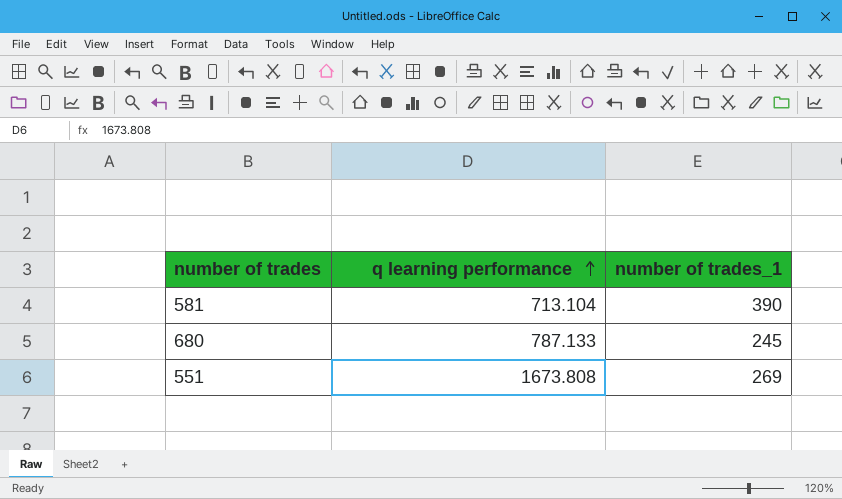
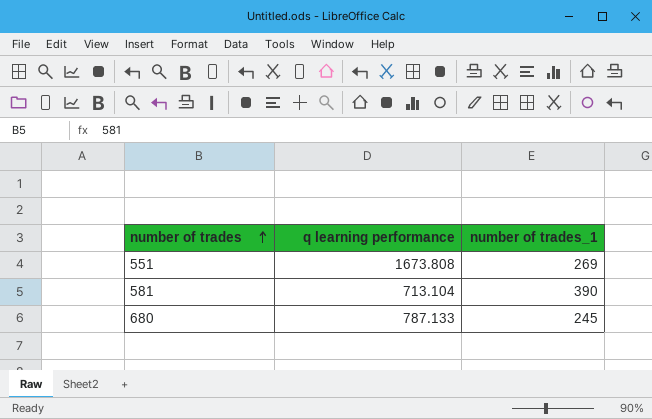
row order: q learning performance ascending -> number of trades ascending

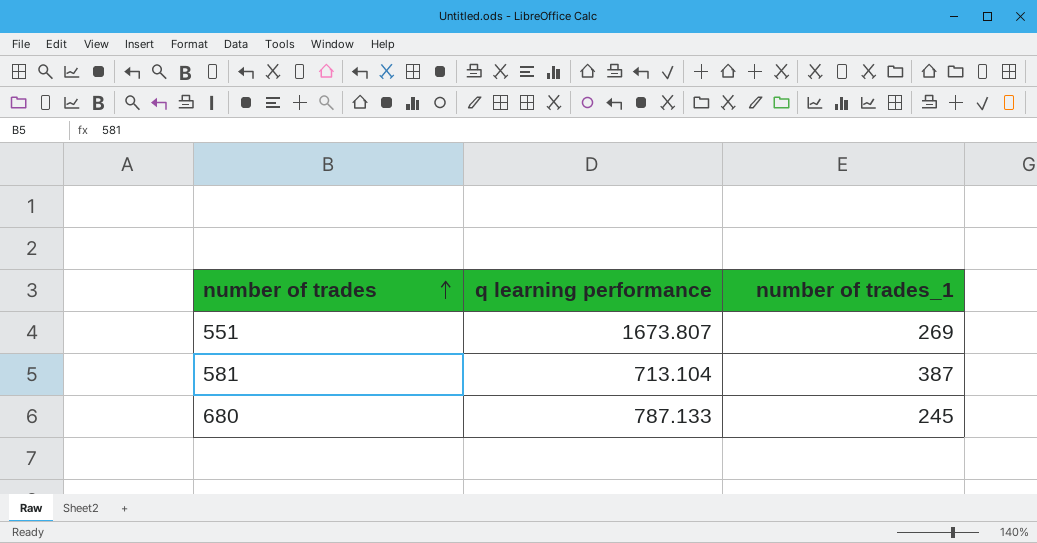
551 | q learning performance: 1673.808 -> 1673.807
581 | number of trades_1: 390 -> 387

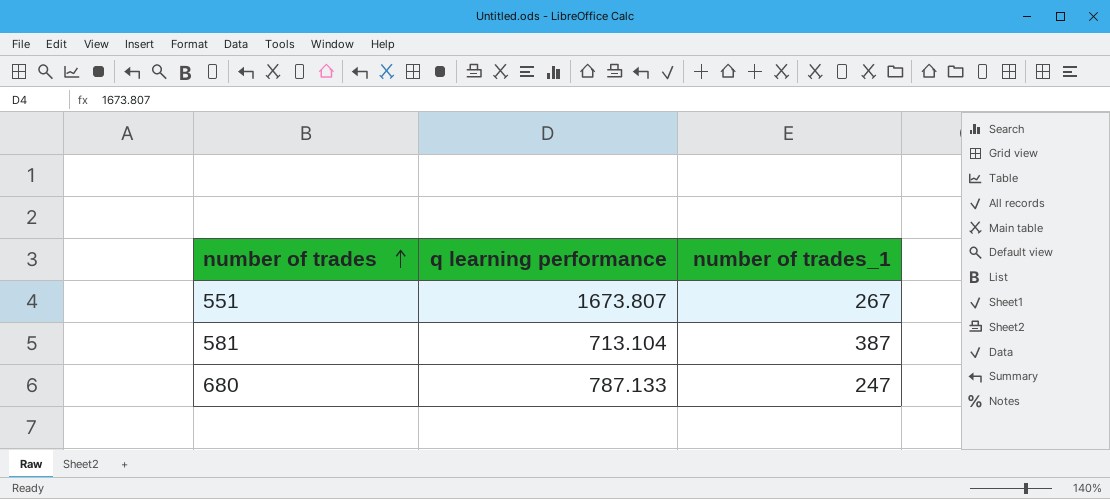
551 | number of trades_1: 269 -> 267
680 | number of trades_1: 245 -> 247

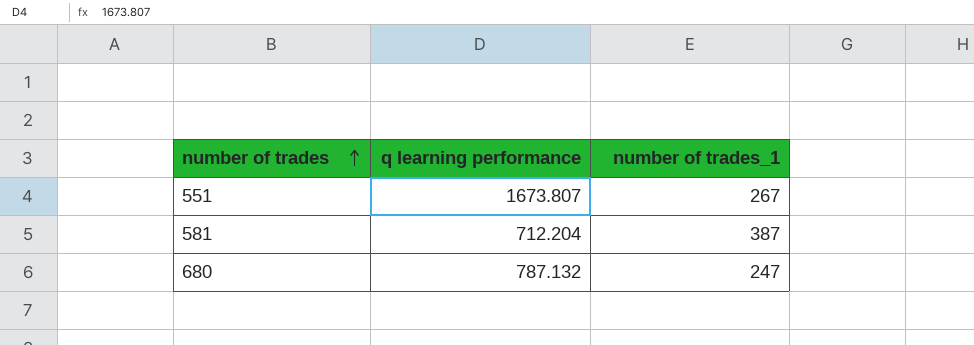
581 | q learning performance: 713.104 -> 712.204
680 | q learning performance: 787.133 -> 787.132

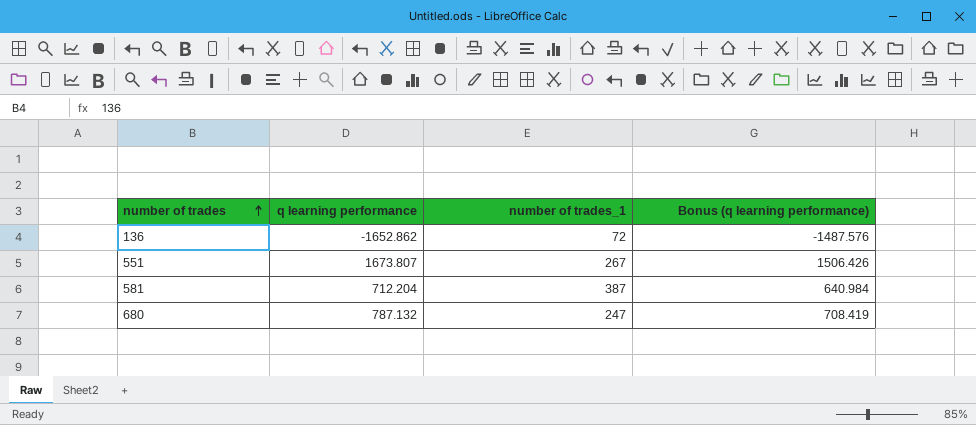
column Bonus (q learning performance) | formula: none -> [q learning performance] * 0.9
row 136: none -> -1652.862 | 72 | -1487.576

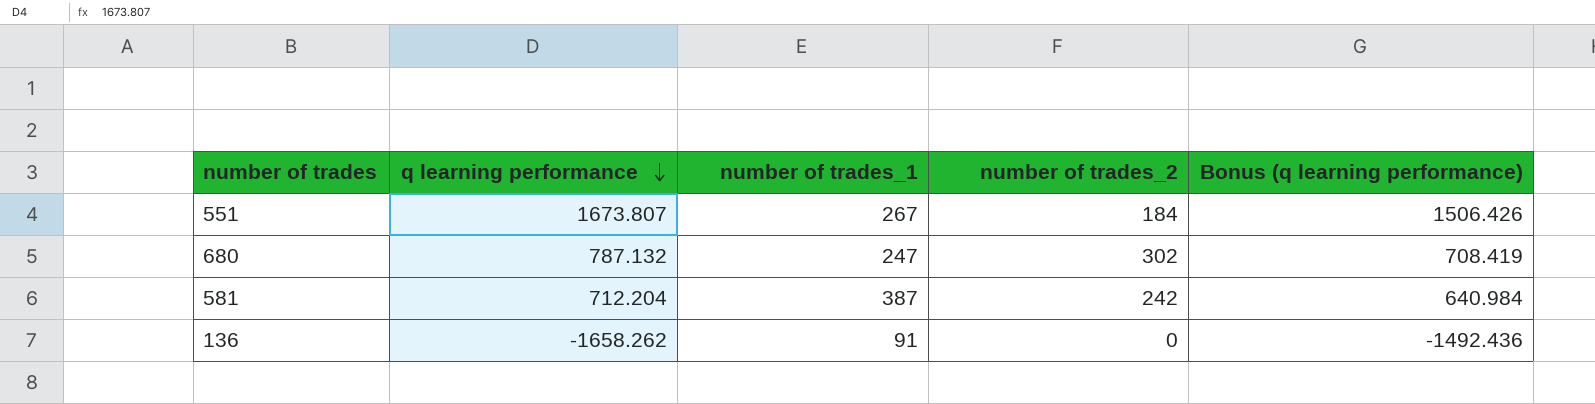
row order: number of trades ascending -> q learning performance descending
column number of trades_2 | position: none -> 4
136 | q learning performance: -1652.862 -> -1658.262
136 | number of trades_1: 72 -> 91
136 | Bonus (q learning performance): -1487.576 -> -1492.436

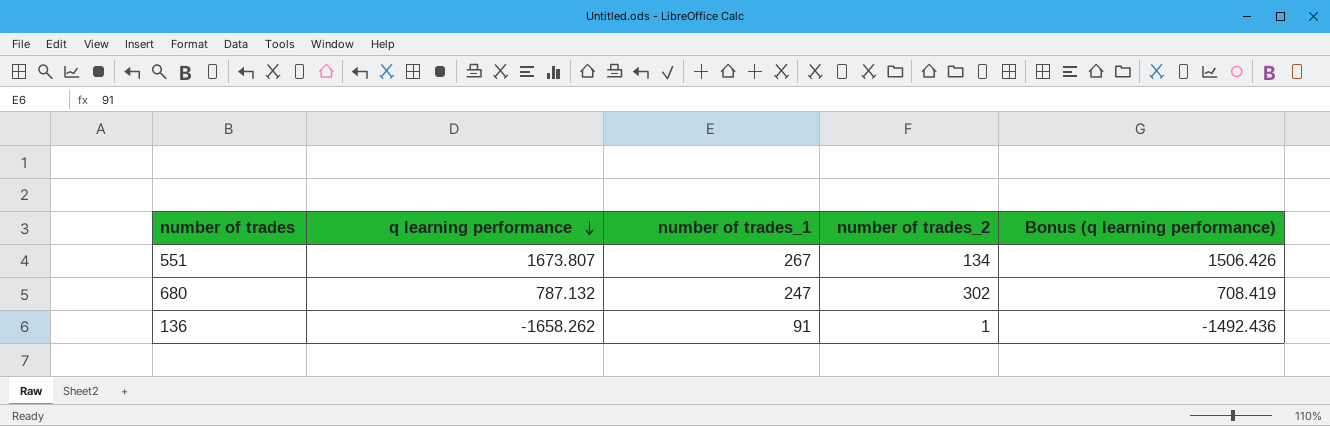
row 581: 712.204 | 387 | 242 | 640.984 -> none
551 | number of trades_2: 184 -> 134
136 | number of trades_2: 0 -> 1

